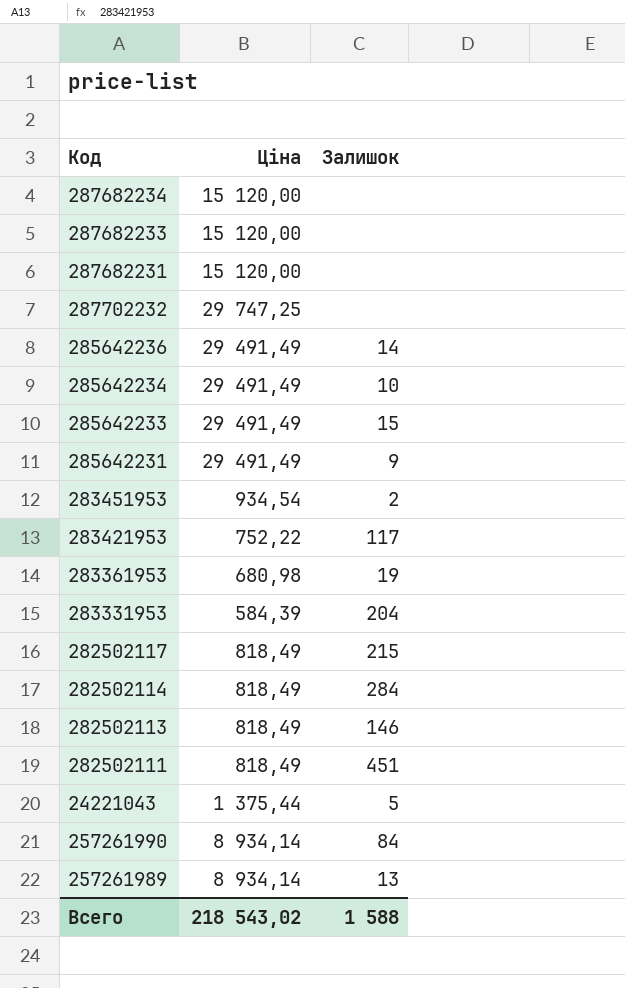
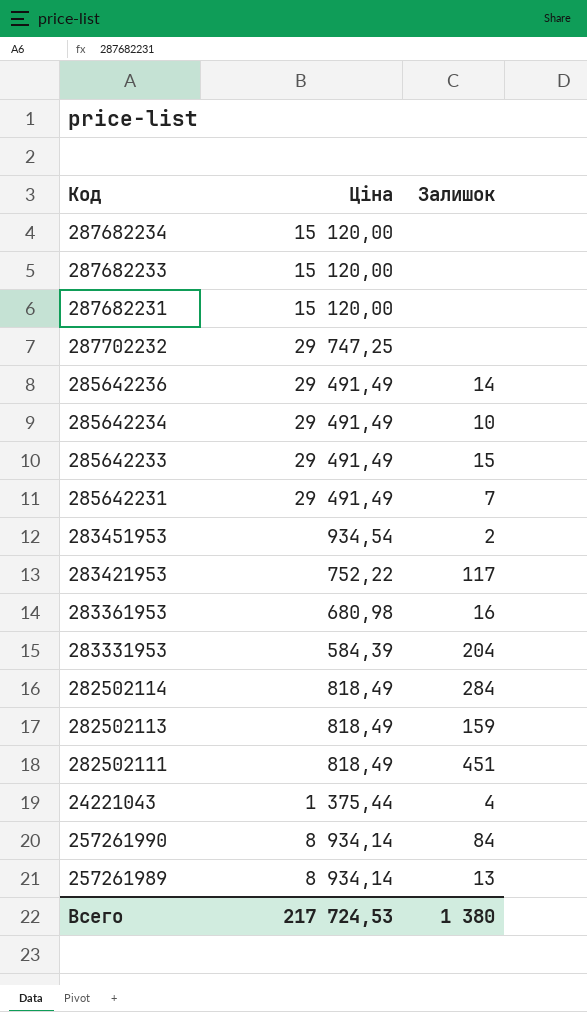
row 282502117: 818,49 | 215 -> none
285642231 | Залишок: 9 -> 7
283361953 | Залишок: 19 -> 16
282502113 | Залишок: 146 -> 159
24221043 | Залишок: 5 -> 4
Всего | Ціна: 218 543,02 -> 217 724,53
Всего | Залишок: 1 588 -> 1 380

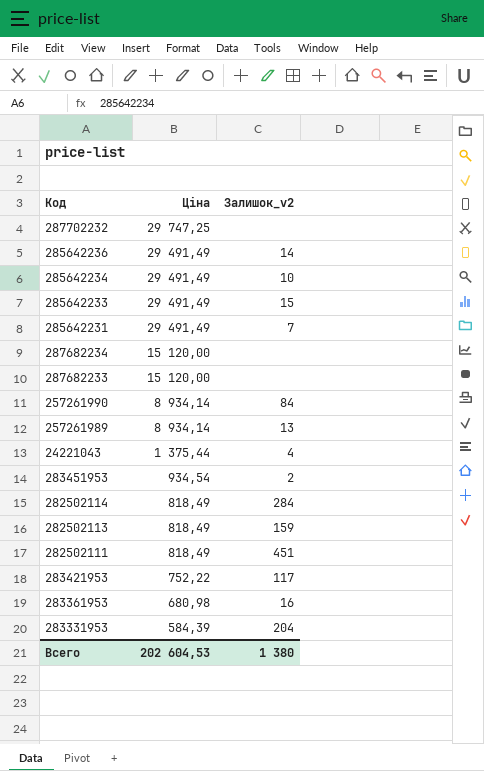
row order: none -> Ціна descending
column name: Залишок -> Залишок_v2
row 287682231: 15 120,00 | none -> none
Всего | Ціна: 217 724,53 -> 202 604,53

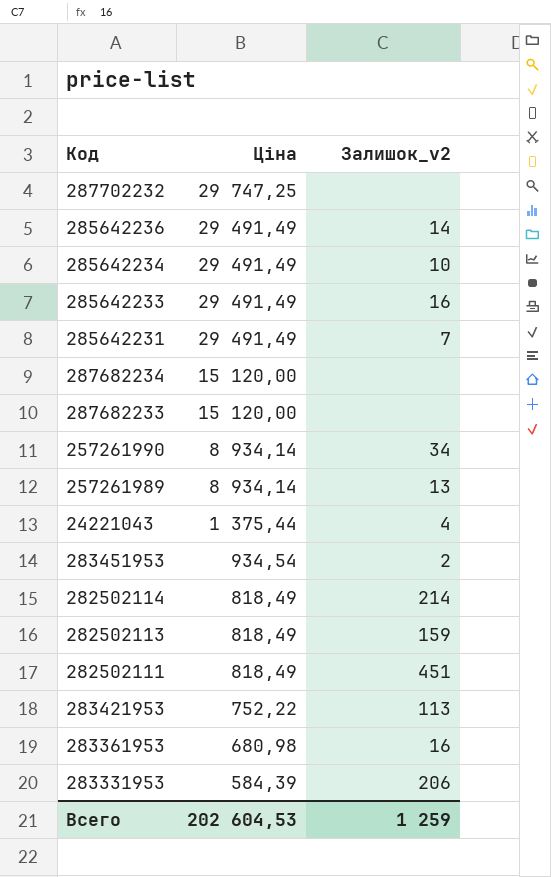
285642233 | Залишок_v2: 15 -> 16
257261990 | Залишок_v2: 84 -> 34
282502114 | Залишок_v2: 284 -> 214
283421953 | Залишок_v2: 117 -> 113
283331953 | Залишок_v2: 204 -> 206
Всего | Залишок_v2: 1 380 -> 1 259

